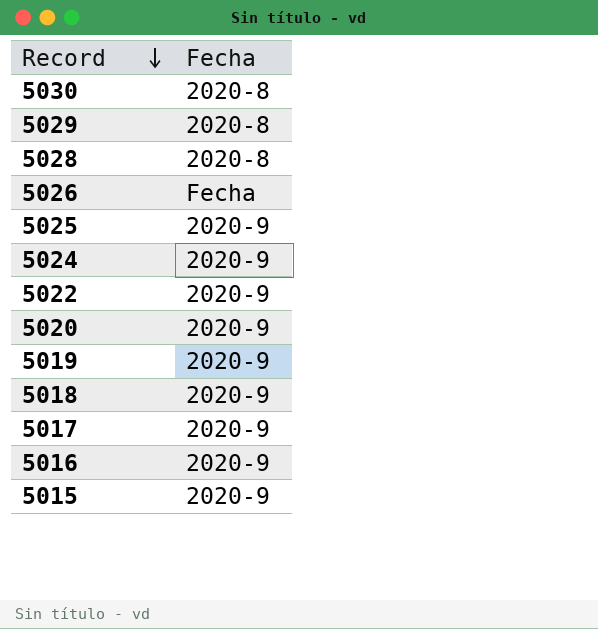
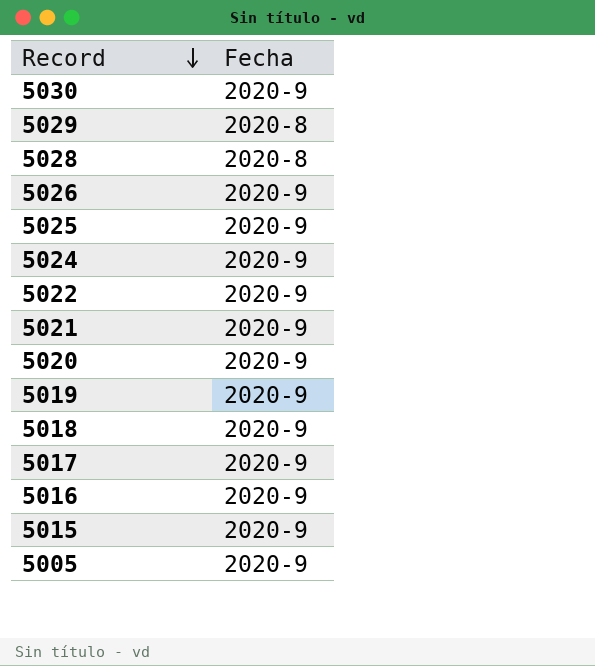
5030 | Fecha: 2020-8 -> 2020-9
5026 | Fecha: Fecha -> 2020-9
row 5021: none -> 2020-9
row 5005: none -> 2020-9

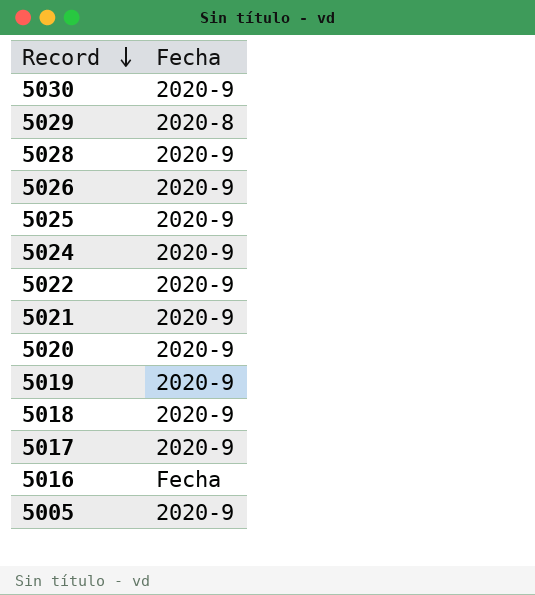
row 5015: 2020-9 -> none
5028 | Fecha: 2020-8 -> 2020-9
5016 | Fecha: 2020-9 -> Fecha

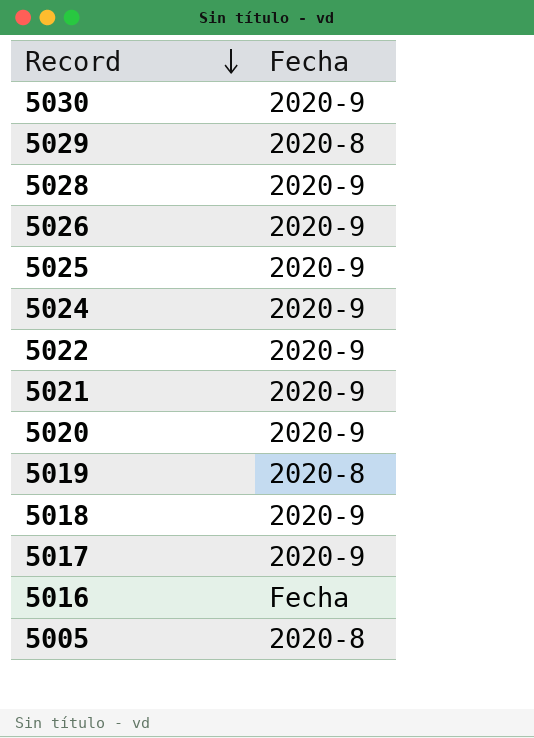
5019 | Fecha: 2020-9 -> 2020-8
5005 | Fecha: 2020-9 -> 2020-8

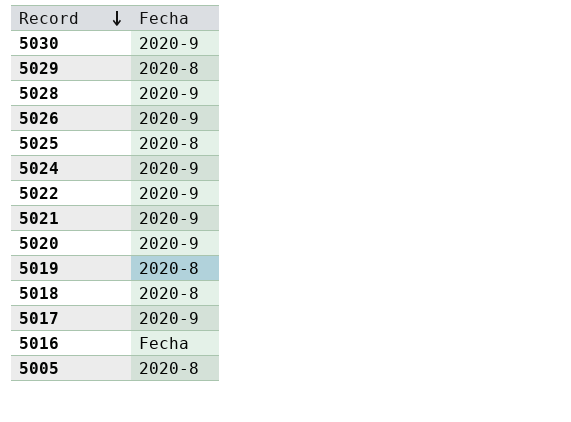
5025 | Fecha: 2020-9 -> 2020-8
5018 | Fecha: 2020-9 -> 2020-8

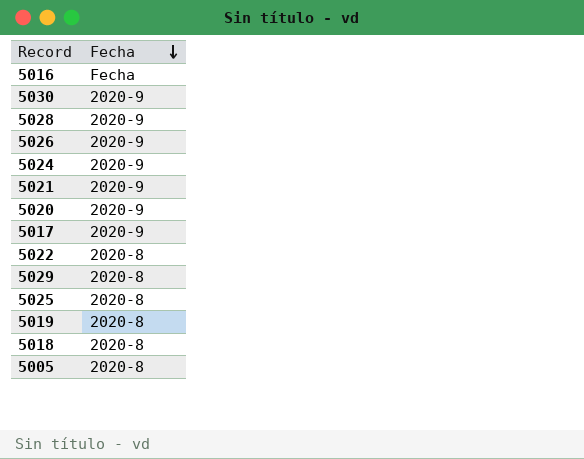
row order: Record descending -> Fecha descending
5022 | Fecha: 2020-9 -> 2020-8

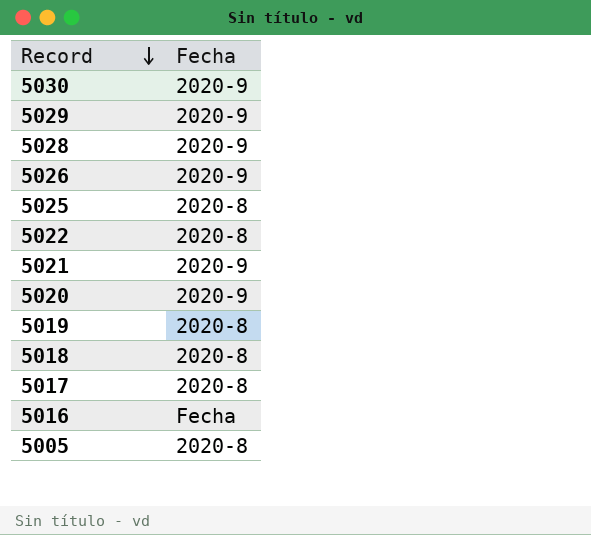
row order: Fecha descending -> Record descending
row 5024: 2020-9 -> none
5029 | Fecha: 2020-8 -> 2020-9
5017 | Fecha: 2020-9 -> 2020-8

